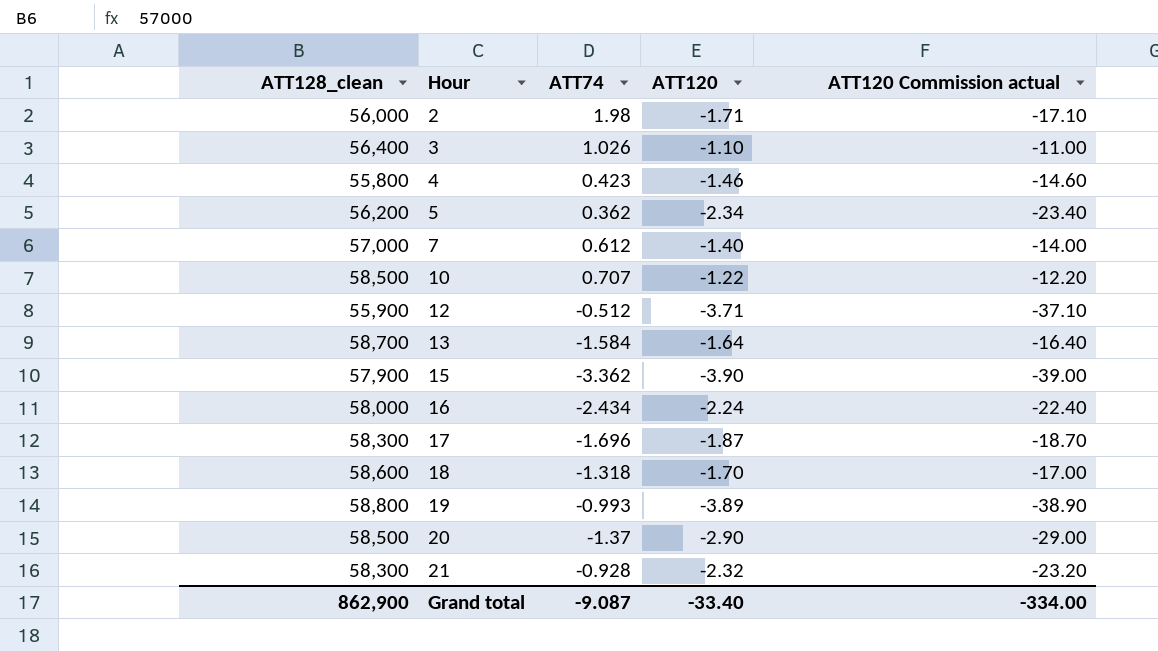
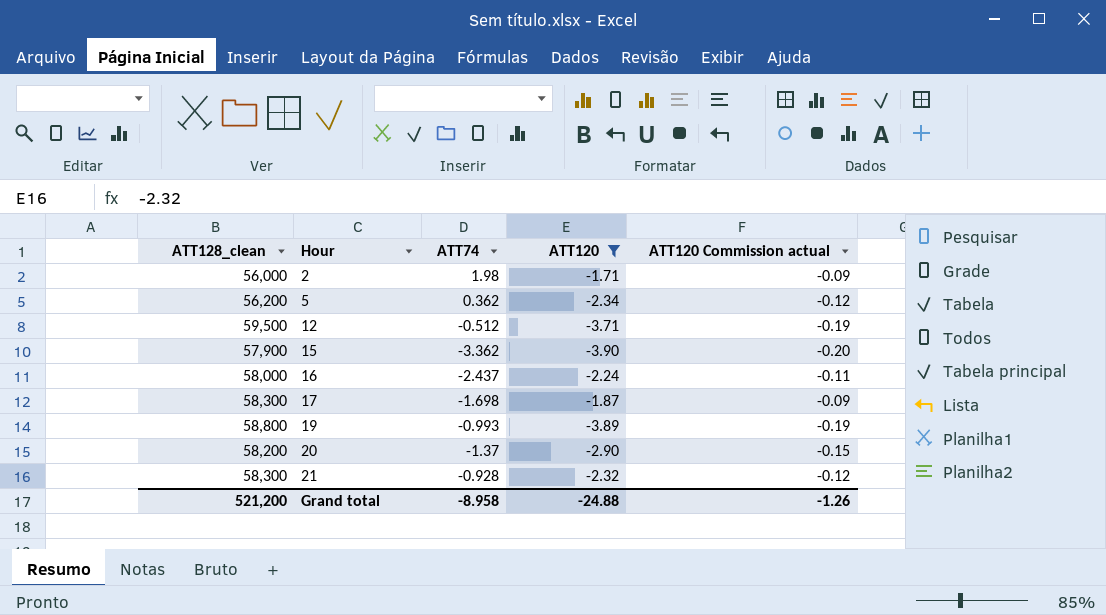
filter: none -> ATT120 <= -1.71
column ATT120 Commission actual | formula: [ATT120] * 10 -> [ATT120] * 0.05
12 | ATT128_clean: 55,900 -> 59,500
16 | ATT74: -2.434 -> -2.437
17 | ATT74: -1.696 -> -1.698
20 | ATT128_clean: 58,500 -> 58,200
Grand total | ATT128_clean: 862,900 -> 521,200
Grand total | ATT74: -9.087 -> -8.958
Grand total | ATT120: -33.40 -> -24.88
Grand total | ATT120 Commission actual: -334.00 -> -1.26

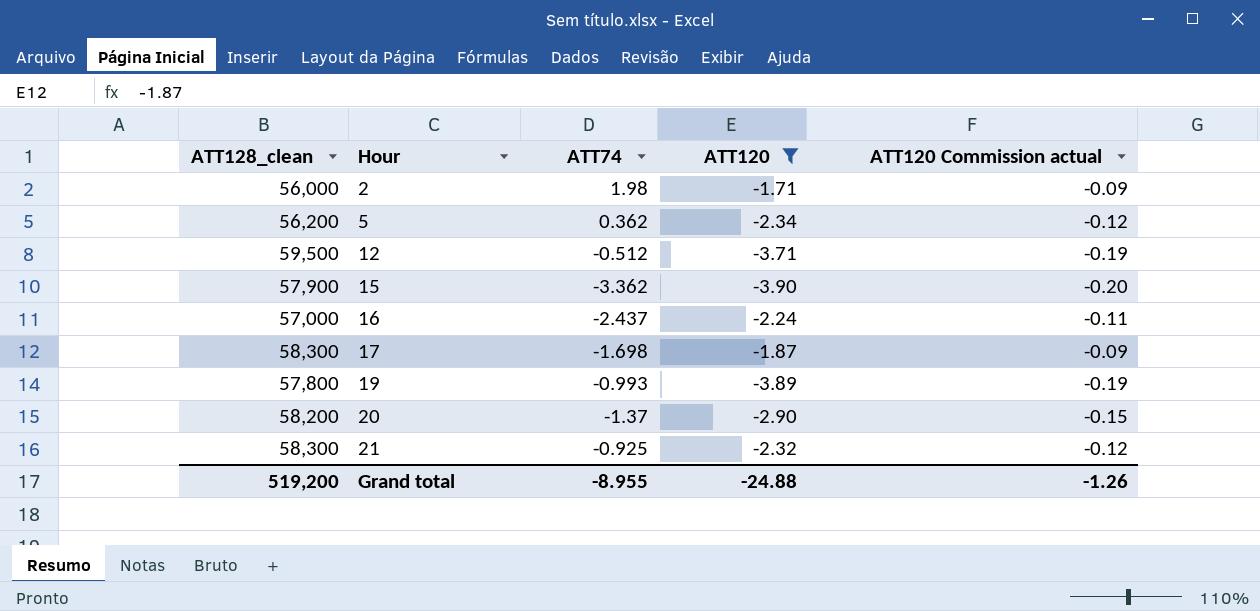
16 | ATT128_clean: 58,000 -> 57,000
19 | ATT128_clean: 58,800 -> 57,800
21 | ATT74: -0.928 -> -0.925
Grand total | ATT128_clean: 521,200 -> 519,200
Grand total | ATT74: -8.958 -> -8.955

